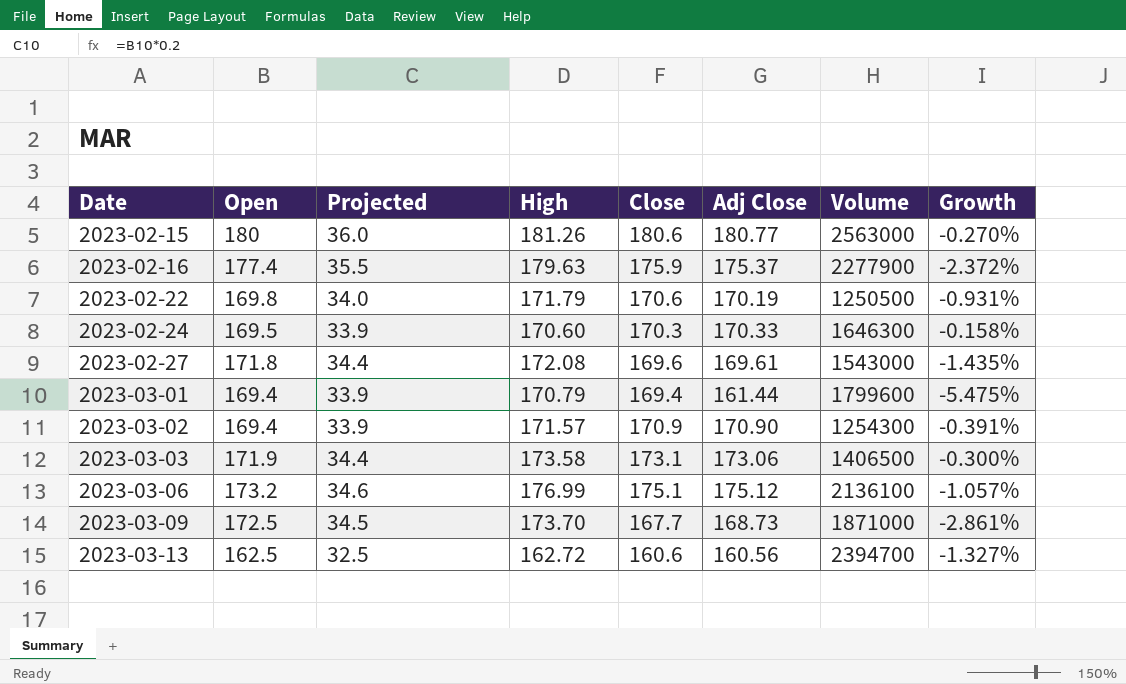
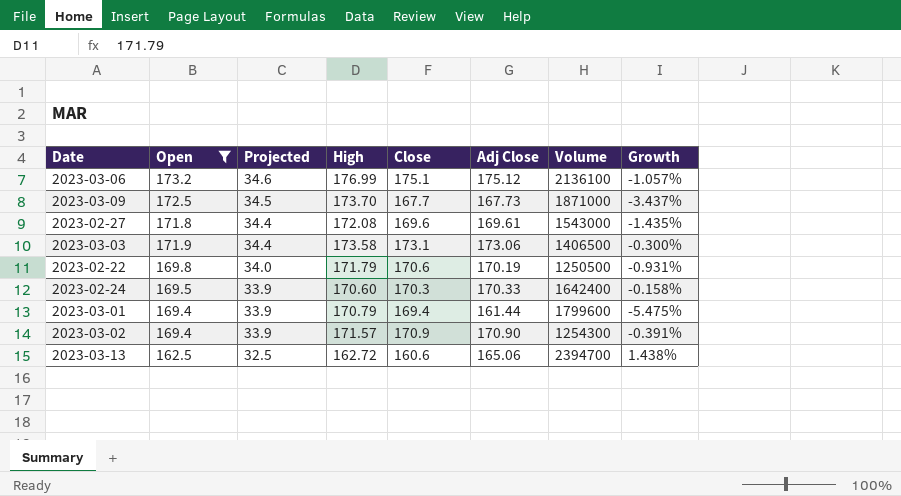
filter: none -> Open <= 173.2
row order: Date ascending -> Projected descending
2023-03-09 | Adj Close: 168.73 -> 167.73
2023-03-09 | Growth: -2.861% -> -3.437%
2023-02-24 | Volume: 1646300 -> 1642400
2023-03-13 | Adj Close: 160.56 -> 165.06
2023-03-13 | Growth: -1.327% -> 1.438%

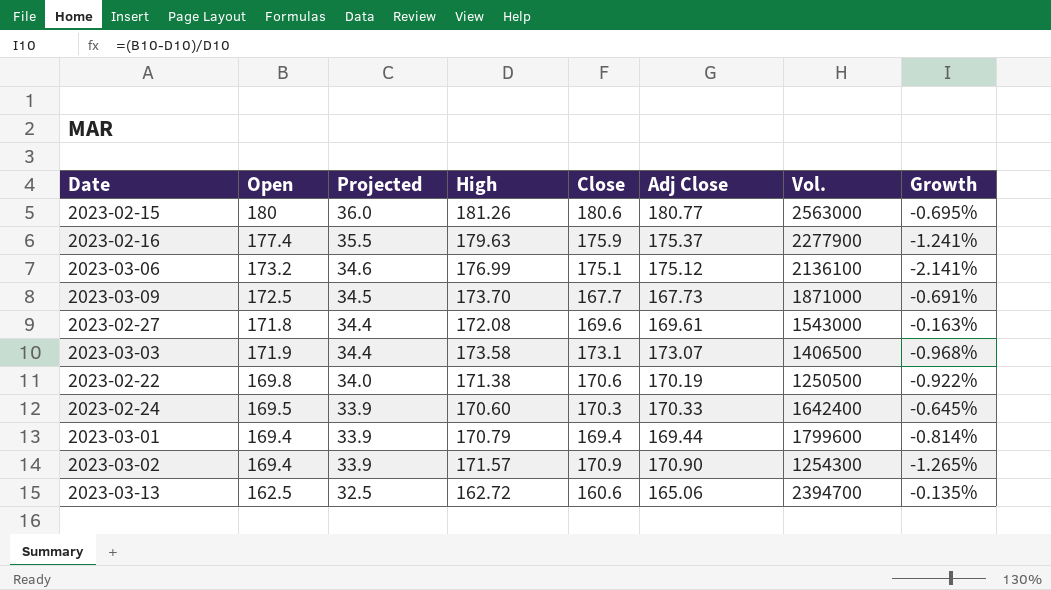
filter: Open <= 173.2 -> none
column name: Volume -> Vol.
column Growth | formula: ([Adj Close] - [High]) / [High] -> ([Open] - [High]) / [High]
2023-03-03 | Adj Close: 173.06 -> 173.07
2023-02-22 | High: 171.79 -> 171.38
2023-03-01 | Adj Close: 161.44 -> 169.44

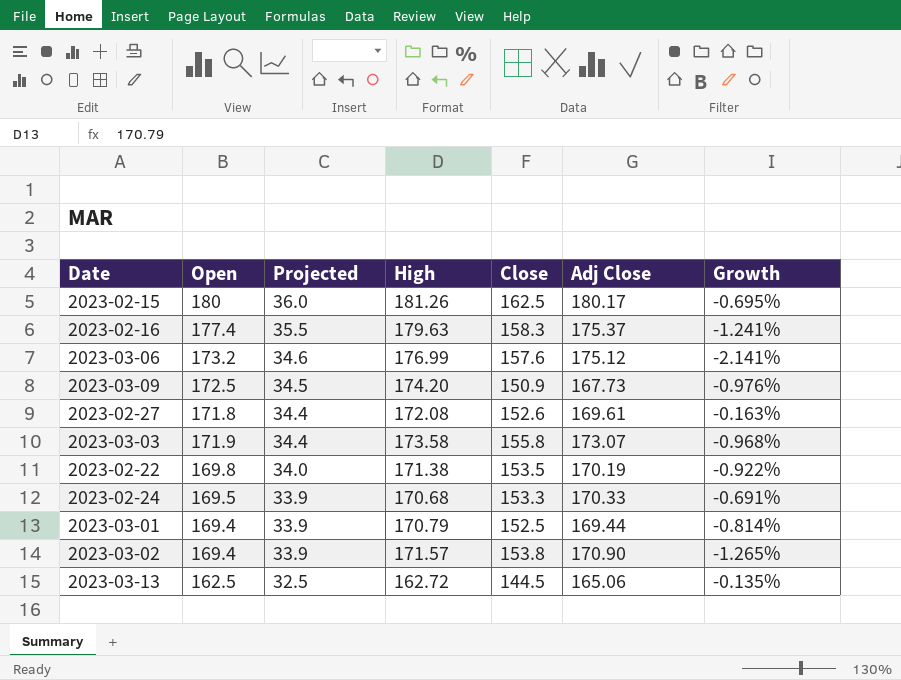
column Vol. | position: 7 -> none
2023-02-15 | Close: 180.6 -> 162.5
2023-02-15 | Adj Close: 180.77 -> 180.17
2023-02-16 | Close: 175.9 -> 158.3
2023-03-06 | Close: 175.1 -> 157.6
2023-03-09 | High: 173.70 -> 174.20
2023-03-09 | Close: 167.7 -> 150.9
2023-03-09 | Growth: -0.691% -> -0.976%
2023-02-27 | Close: 169.6 -> 152.6
2023-03-03 | Close: 173.1 -> 155.8
2023-02-22 | Close: 170.6 -> 153.5
2023-02-24 | High: 170.60 -> 170.68
2023-02-24 | Close: 170.3 -> 153.3
2023-02-24 | Growth: -0.645% -> -0.691%
2023-03-01 | Close: 169.4 -> 152.5
2023-03-02 | Close: 170.9 -> 153.8
2023-03-13 | Close: 160.6 -> 144.5

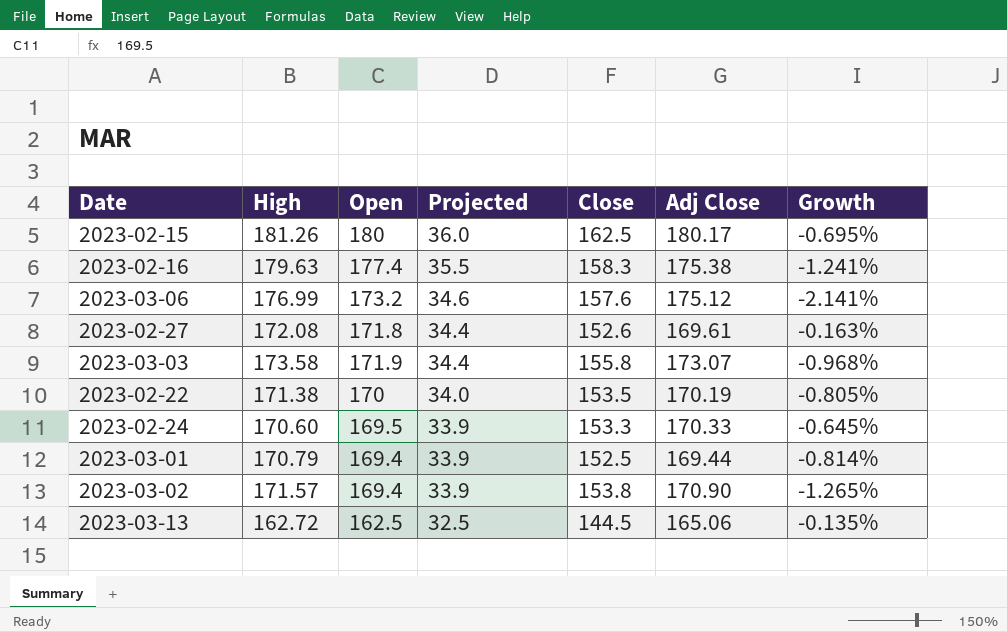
column High | position: 4 -> 2
row 2023-03-09: 172.5 | 34.5 | 174.20 | 150.9 | 167.73 | -0.976% -> none
2023-02-16 | Adj Close: 175.37 -> 175.38
2023-02-22 | Open: 169.8 -> 170
2023-02-22 | Growth: -0.922% -> -0.805%
2023-02-24 | High: 170.68 -> 170.60
2023-02-24 | Growth: -0.691% -> -0.645%

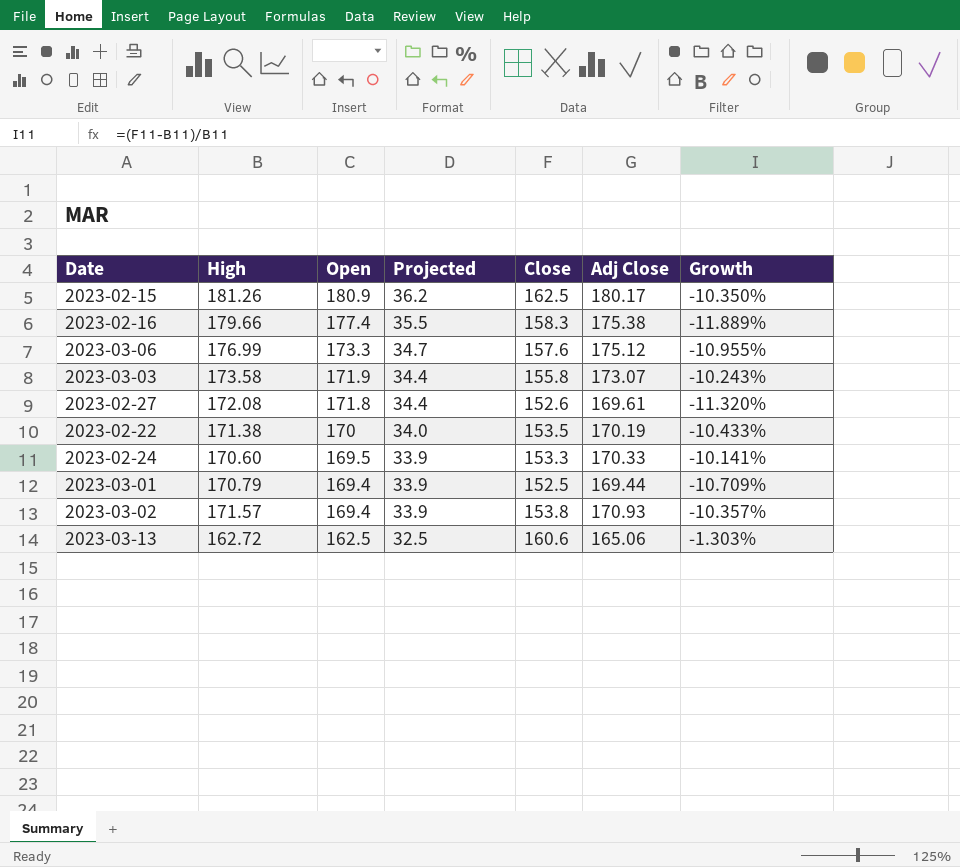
row order: Projected descending -> Open descending
column Growth | formula: ([Open] - [High]) / [High] -> ([Close] - [High]) / [High]
2023-02-15 | Open: 180 -> 180.9
2023-02-15 | Projected: 36.0 -> 36.2
2023-02-16 | High: 179.63 -> 179.66
2023-03-06 | Open: 173.2 -> 173.3
2023-03-06 | Projected: 34.6 -> 34.7
2023-03-02 | Adj Close: 170.90 -> 170.93
2023-03-13 | Close: 144.5 -> 160.6

